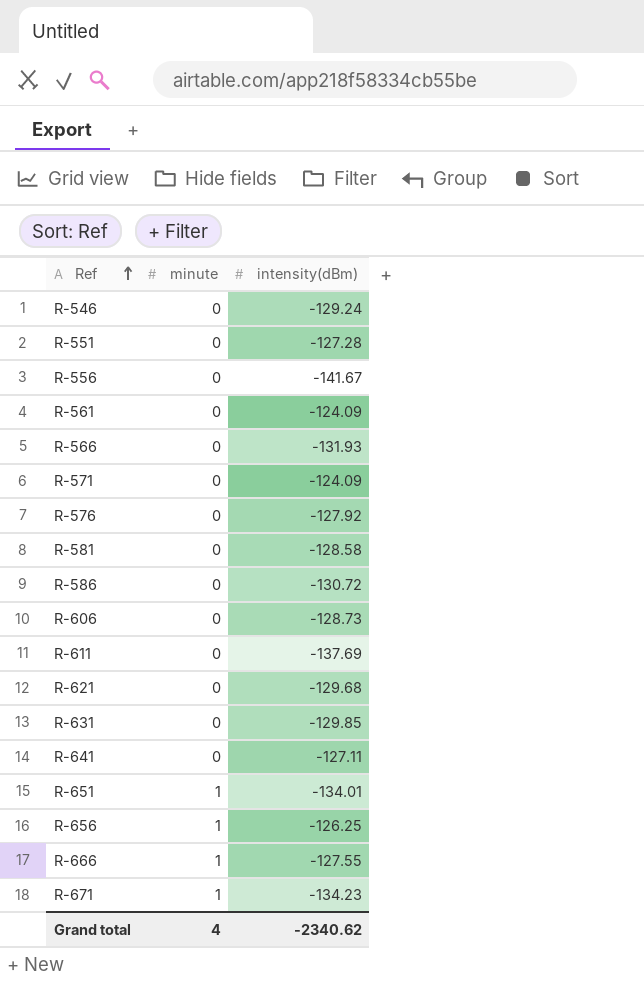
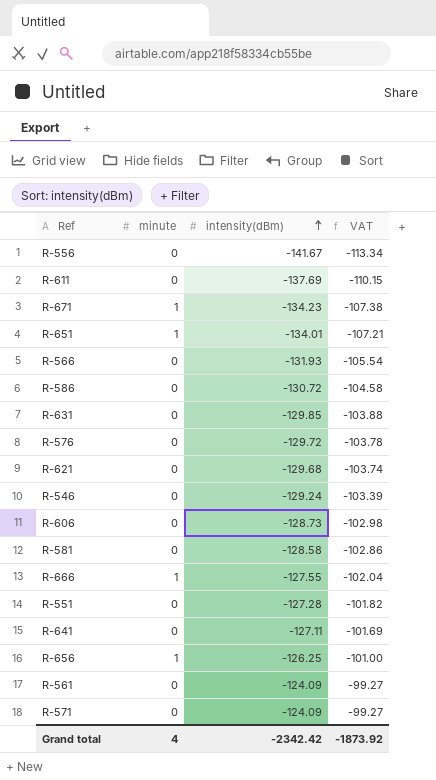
row order: Ref ascending -> intensity(dBm) ascending
column VAT | formula: none -> [intensity(dBm)] * 0.8
R-576 | intensity(dBm): -127.92 -> -129.72
Grand total | intensity(dBm): -2340.62 -> -2342.42

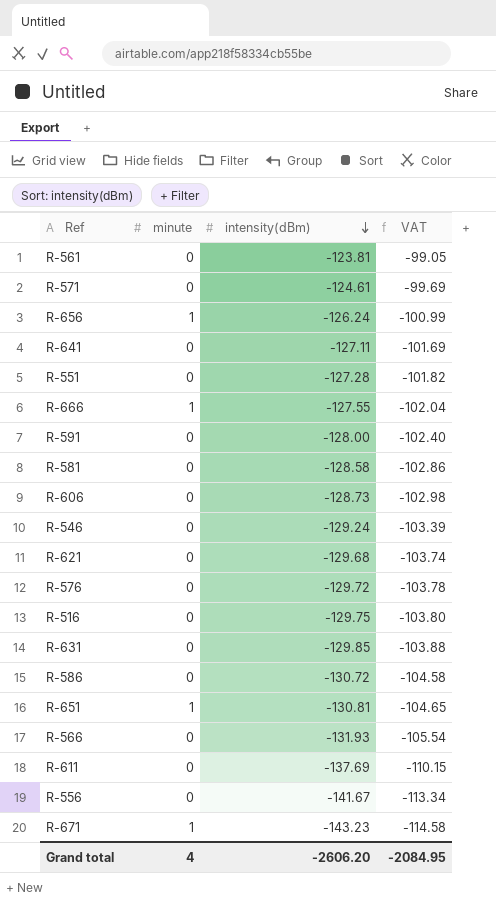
row order: intensity(dBm) ascending -> intensity(dBm) descending
R-561 | intensity(dBm): -124.09 -> -123.81
R-561 | VAT: -99.27 -> -99.05
R-571 | intensity(dBm): -124.09 -> -124.61
R-571 | VAT: -99.27 -> -99.69
R-656 | intensity(dBm): -126.25 -> -126.24
R-656 | VAT: -101.00 -> -100.99
row R-591: none -> 0 | -128.00 | -102.40
row R-516: none -> 0 | -129.75 | -103.80
R-651 | intensity(dBm): -134.01 -> -130.81
R-651 | VAT: -107.21 -> -104.65
R-671 | intensity(dBm): -134.23 -> -143.23
R-671 | VAT: -107.38 -> -114.58
Grand total | intensity(dBm): -2342.42 -> -2606.20
Grand total | VAT: -1873.92 -> -2084.95

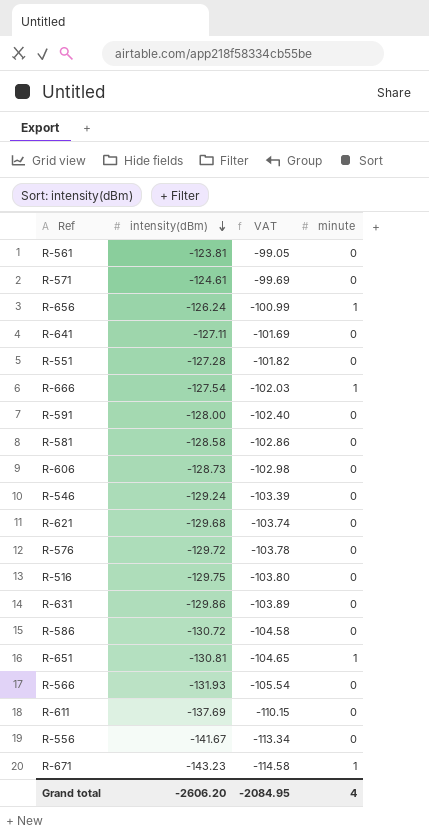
column minute | position: 2 -> 4
R-666 | intensity(dBm): -127.55 -> -127.54
R-666 | VAT: -102.04 -> -102.03
R-631 | intensity(dBm): -129.85 -> -129.86
R-631 | VAT: -103.88 -> -103.89

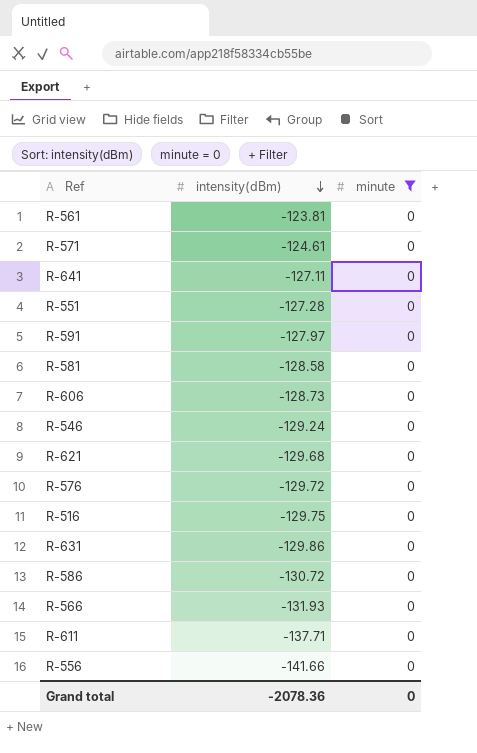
filter: none -> minute = 0
column VAT | formula: [intensity(dBm)] * 0.8 -> none
R-591 | intensity(dBm): -128.00 -> -127.97
R-611 | intensity(dBm): -137.69 -> -137.71
R-556 | intensity(dBm): -141.67 -> -141.66
Grand total | intensity(dBm): -2606.20 -> -2078.36
Grand total | minute: 4 -> 0

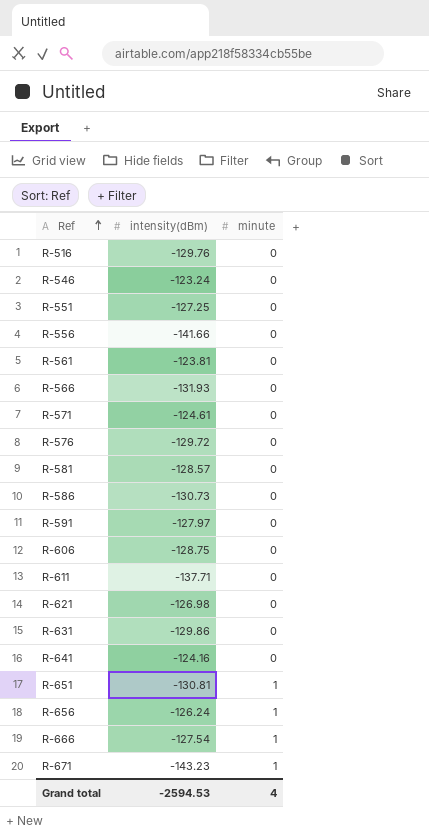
filter: minute = 0 -> none
row order: intensity(dBm) descending -> Ref ascending
R-516 | intensity(dBm): -129.75 -> -129.76
R-546 | intensity(dBm): -129.24 -> -123.24
R-551 | intensity(dBm): -127.28 -> -127.25
R-581 | intensity(dBm): -128.58 -> -128.57
R-586 | intensity(dBm): -130.72 -> -130.73
R-606 | intensity(dBm): -128.73 -> -128.75
R-621 | intensity(dBm): -129.68 -> -126.98
R-641 | intensity(dBm): -127.11 -> -124.16
Grand total | intensity(dBm): -2078.36 -> -2594.53
Grand total | minute: 0 -> 4

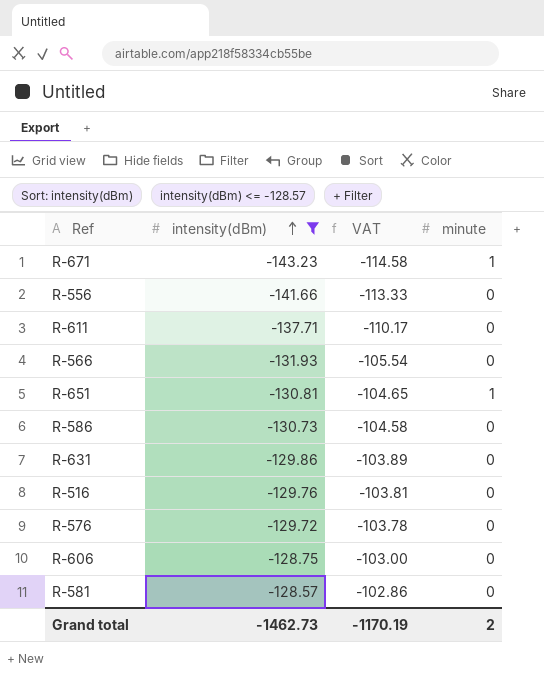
filter: none -> intensity(dBm) <= -128.57
row order: Ref ascending -> intensity(dBm) ascending
column VAT | formula: none -> [intensity(dBm)] * 0.8
Grand total | intensity(dBm): -2594.53 -> -1462.73
Grand total | minute: 4 -> 2

